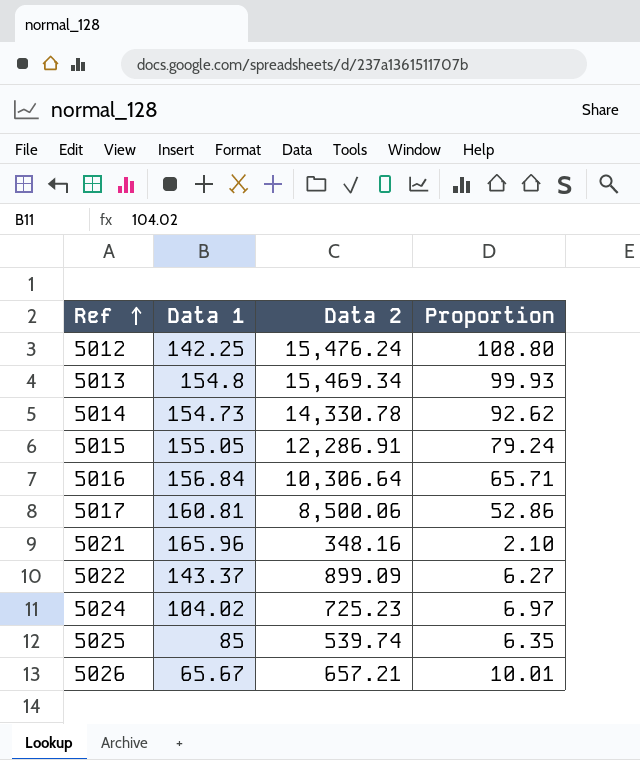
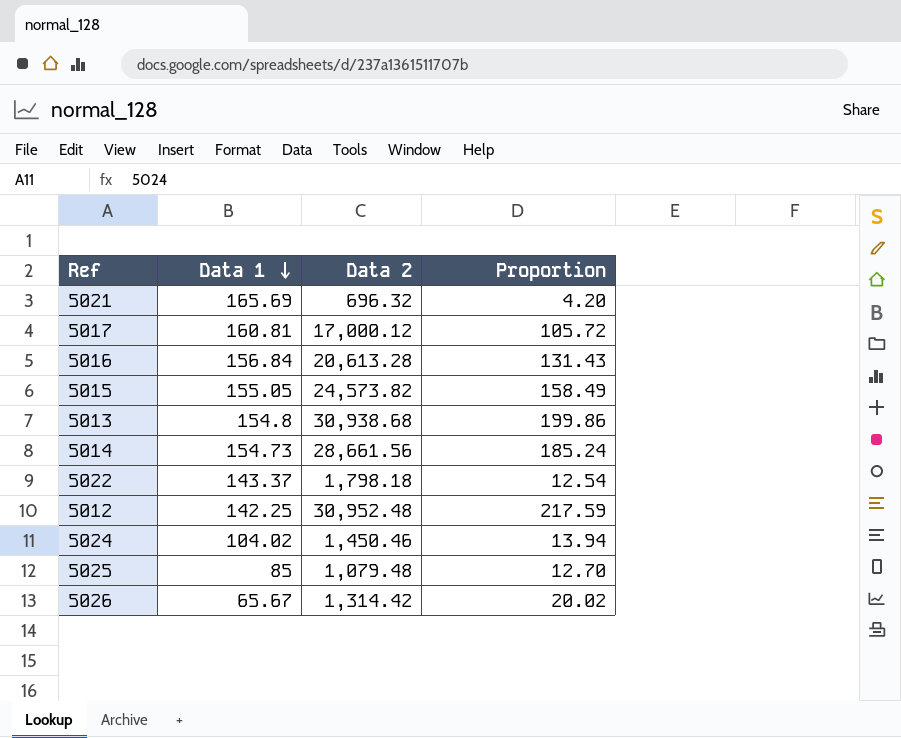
row order: Ref ascending -> Data 1 descending
5021 | Data 1: 165.96 -> 165.69
5021 | Data 2: 348.16 -> 696.32
5021 | Proportion: 2.10 -> 4.20
5017 | Data 2: 8,500.06 -> 17,000.12
5017 | Proportion: 52.86 -> 105.72
5016 | Data 2: 10,306.64 -> 20,613.28
5016 | Proportion: 65.71 -> 131.43
5015 | Data 2: 12,286.91 -> 24,573.82
5015 | Proportion: 79.24 -> 158.49
5013 | Data 2: 15,469.34 -> 30,938.68
5013 | Proportion: 99.93 -> 199.86
5014 | Data 2: 14,330.78 -> 28,661.56
5014 | Proportion: 92.62 -> 185.24
5022 | Data 2: 899.09 -> 1,798.18
5022 | Proportion: 6.27 -> 12.54
5012 | Data 2: 15,476.24 -> 30,952.48
5012 | Proportion: 108.80 -> 217.59
5024 | Data 2: 725.23 -> 1,450.46
5024 | Proportion: 6.97 -> 13.94
5025 | Data 2: 539.74 -> 1,079.48
5025 | Proportion: 6.35 -> 12.70
5026 | Data 2: 657.21 -> 1,314.42
5026 | Proportion: 10.01 -> 20.02

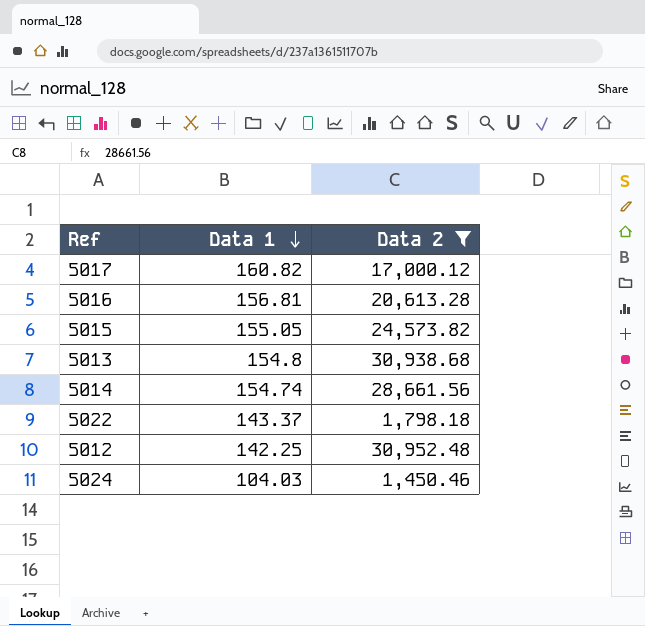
filter: none -> Data 2 >= 1,450.46
column Proportion | formula: [Data 2] / [Data 1] -> none
5017 | Data 1: 160.81 -> 160.82
5016 | Data 1: 156.84 -> 156.81
5014 | Data 1: 154.73 -> 154.74
5024 | Data 1: 104.02 -> 104.03

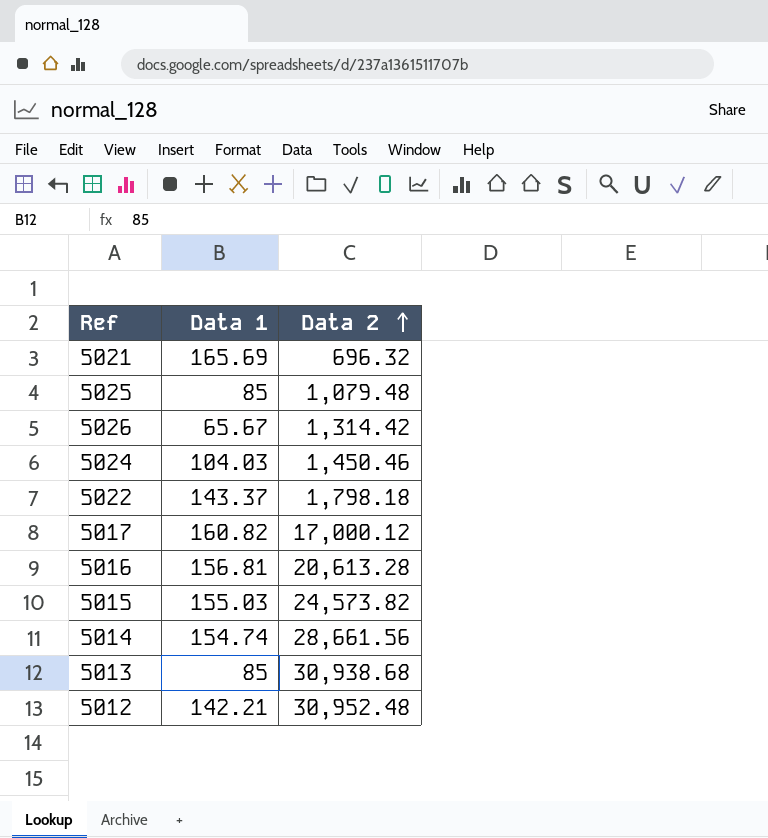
filter: Data 2 >= 1,450.46 -> none
row order: Data 1 descending -> Data 2 ascending
5015 | Data 1: 155.05 -> 155.03
5013 | Data 1: 154.8 -> 85
5012 | Data 1: 142.25 -> 142.21

